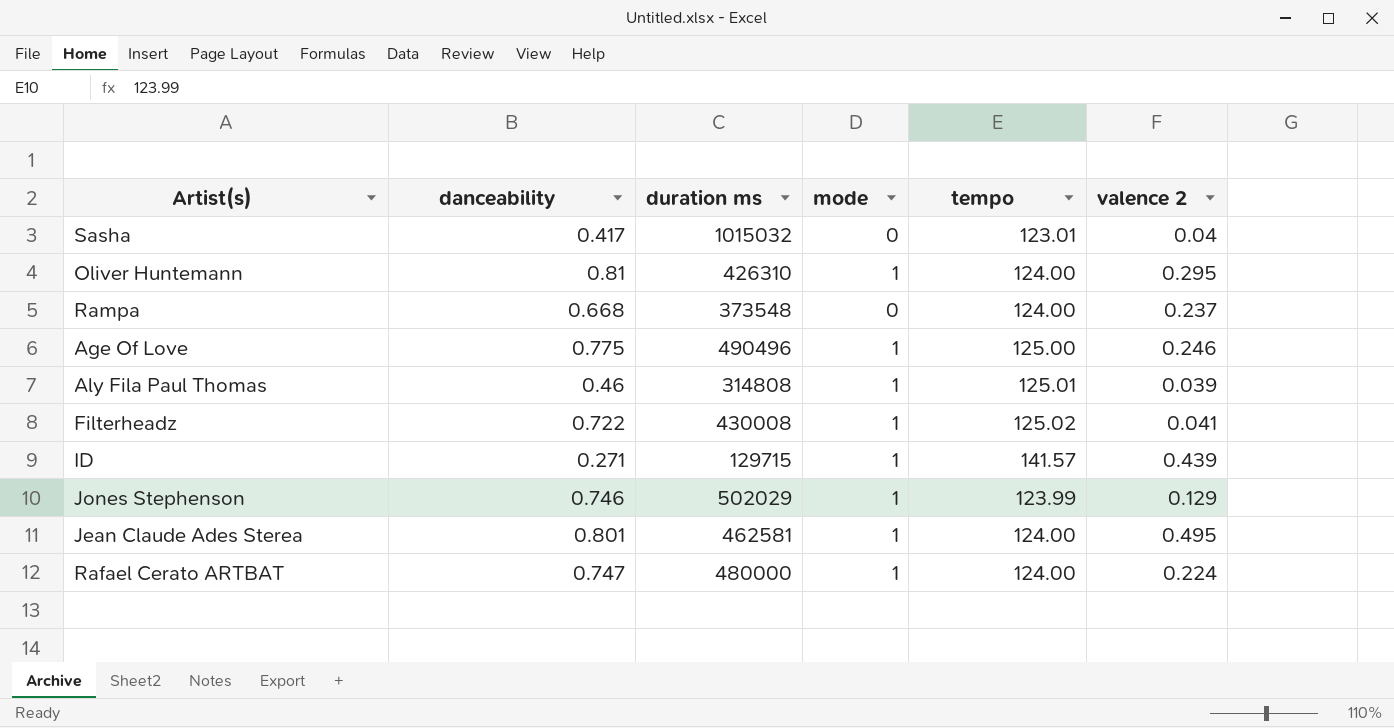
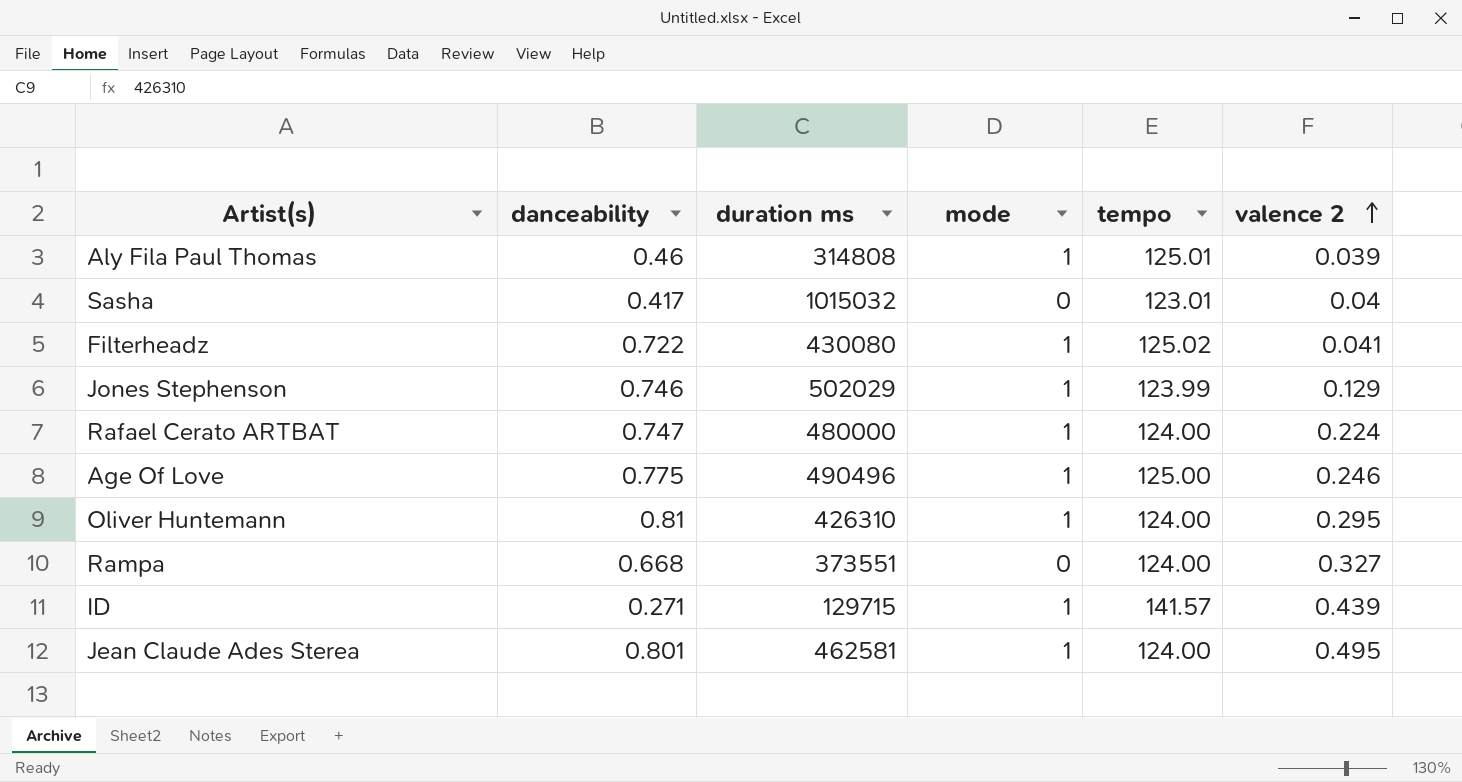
row order: none -> valence 2 ascending
Filterheadz | duration ms: 430008 -> 430080
Rampa | duration ms: 373548 -> 373551
Rampa | valence 2: 0.237 -> 0.327

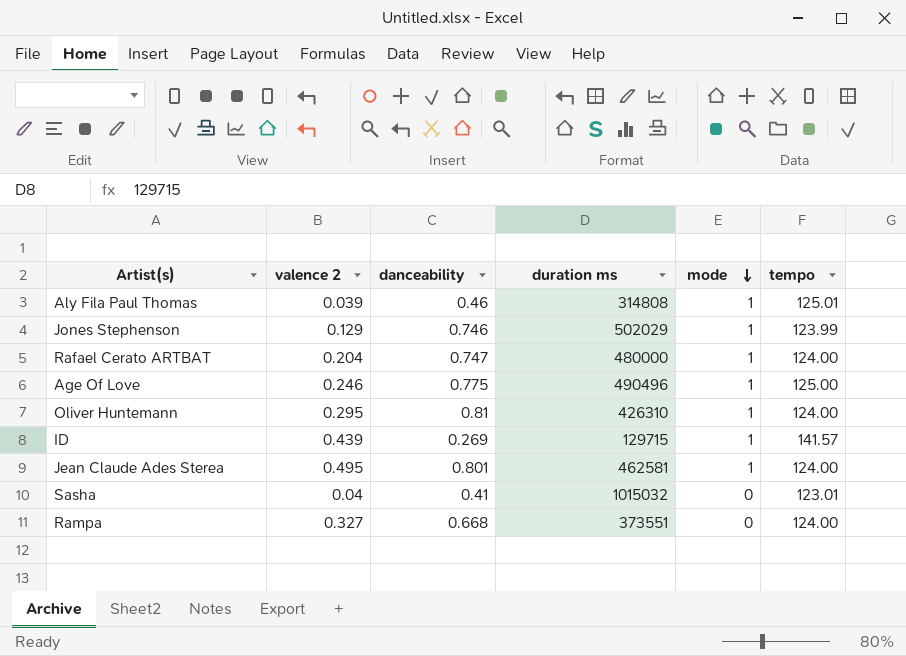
row order: valence 2 ascending -> mode descending
column valence 2 | position: 6 -> 2
row Filterheadz: 0.722 | 430080 | 1 | 125.02 | 0.041 -> none
Rafael Cerato ARTBAT | valence 2: 0.224 -> 0.204
ID | danceability: 0.271 -> 0.269
Sasha | danceability: 0.417 -> 0.41

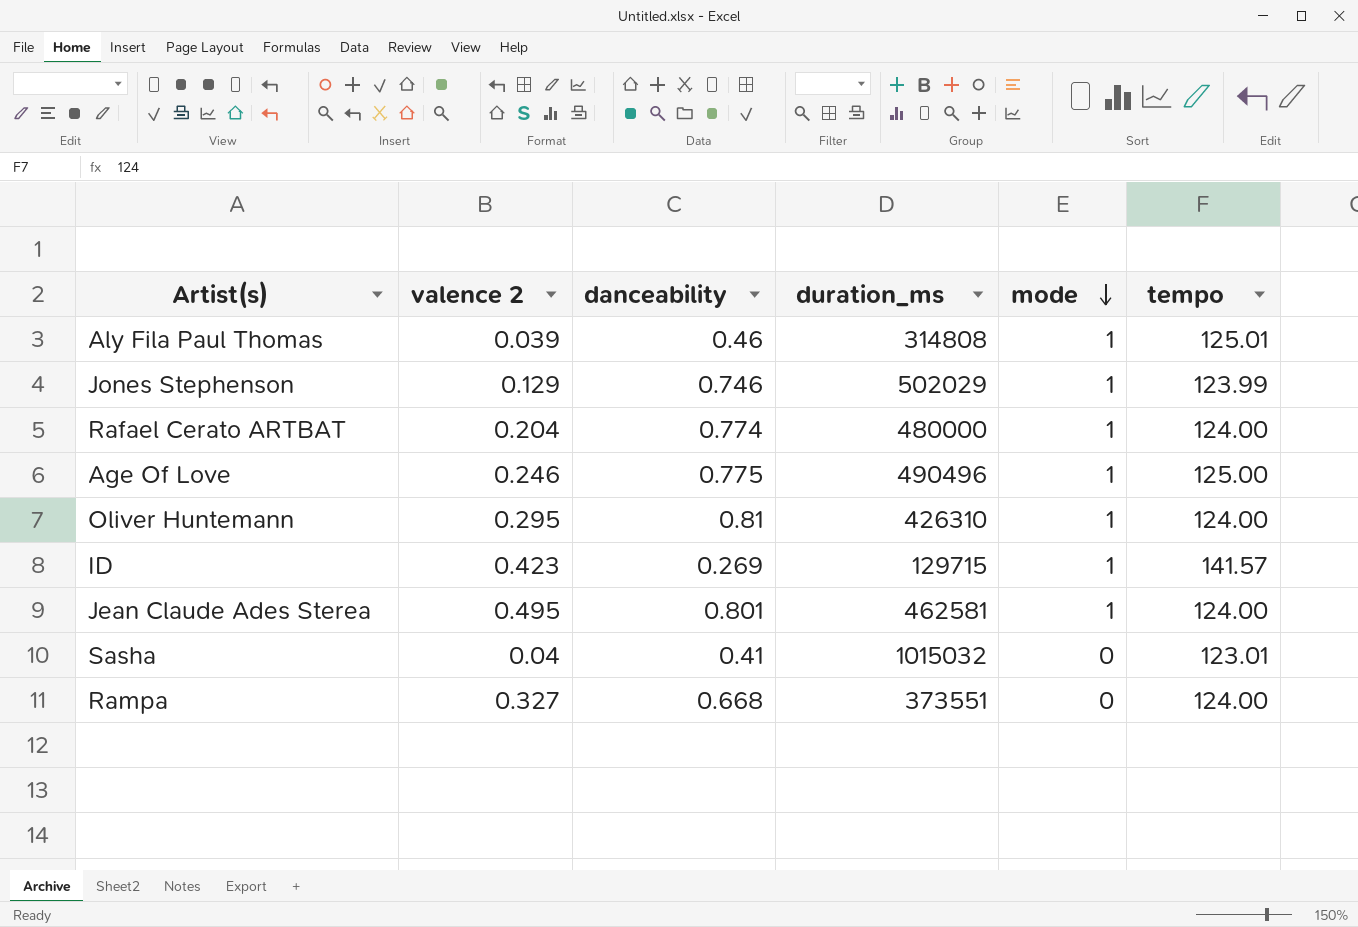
column name: duration ms -> duration_ms
Rafael Cerato ARTBAT | danceability: 0.747 -> 0.774
ID | valence 2: 0.439 -> 0.423

